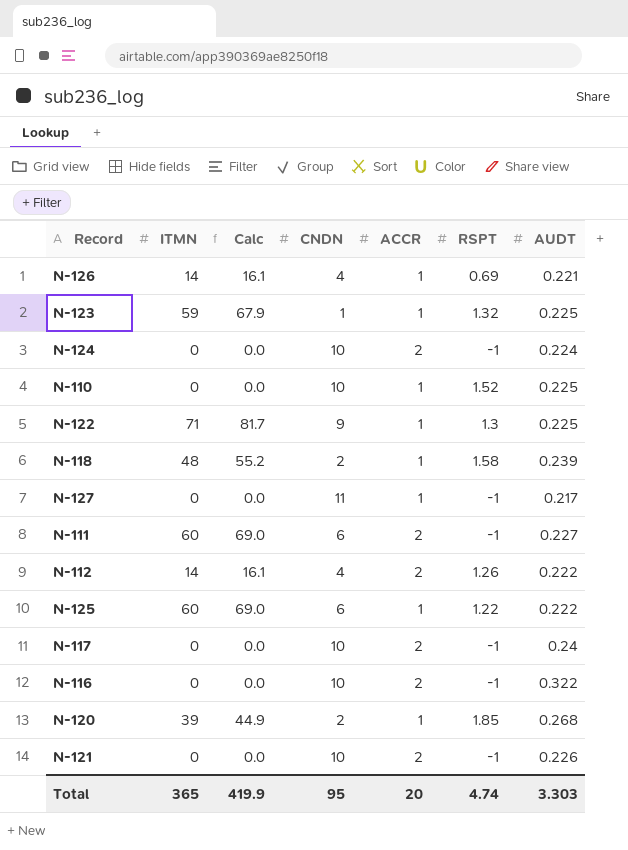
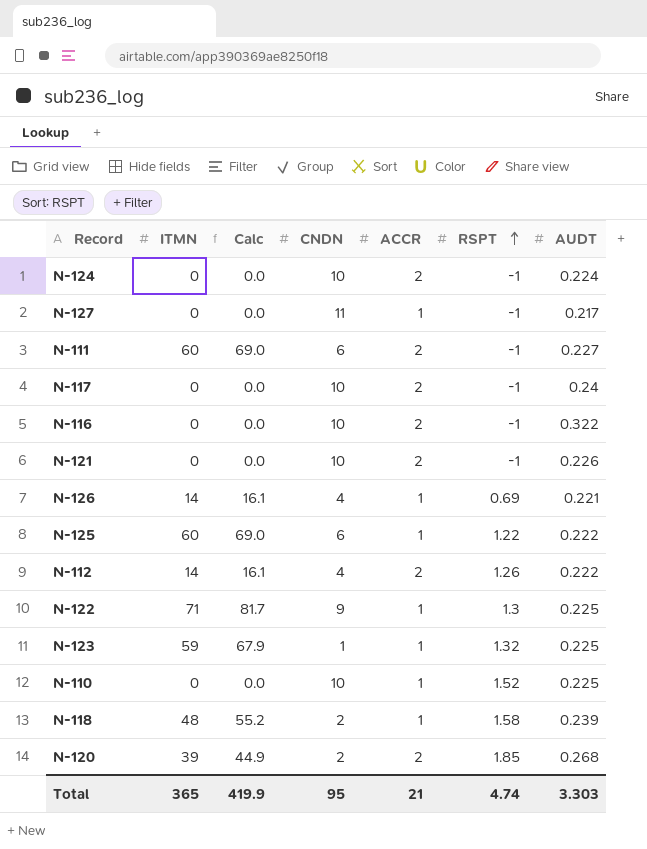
row order: none -> RSPT ascending
N-120 | ACCR: 1 -> 2
Total | ACCR: 20 -> 21

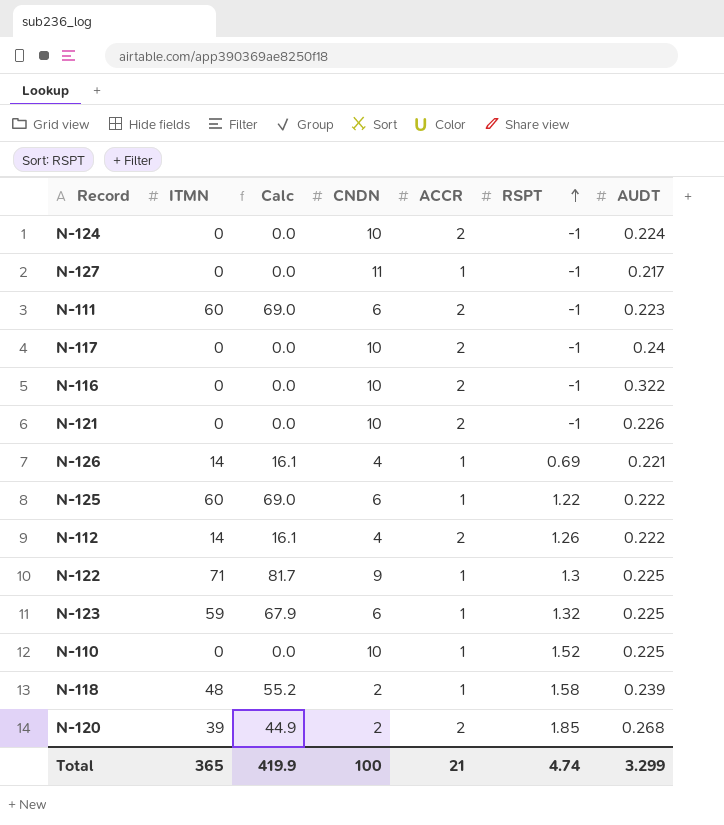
N-111 | AUDT: 0.227 -> 0.223
N-123 | CNDN: 1 -> 6
Total | CNDN: 95 -> 100
Total | AUDT: 3.303 -> 3.299

